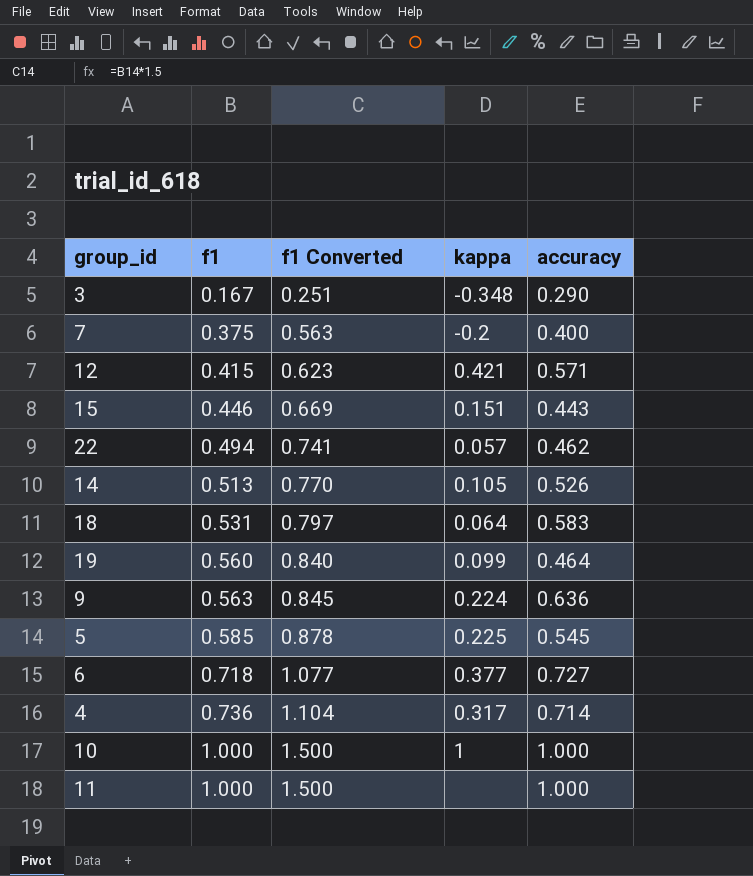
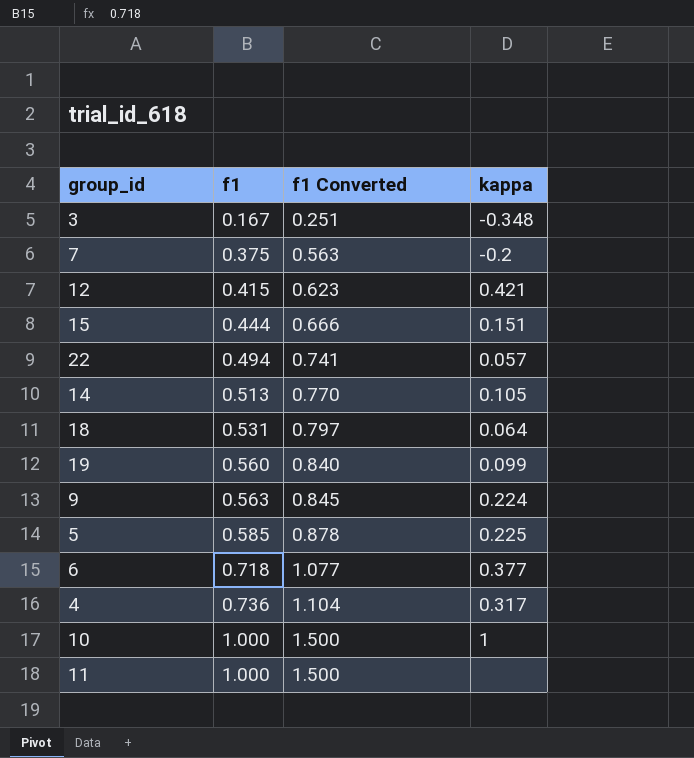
column accuracy | position: 5 -> none
15 | f1: 0.446 -> 0.444
15 | f1 Converted: 0.669 -> 0.666

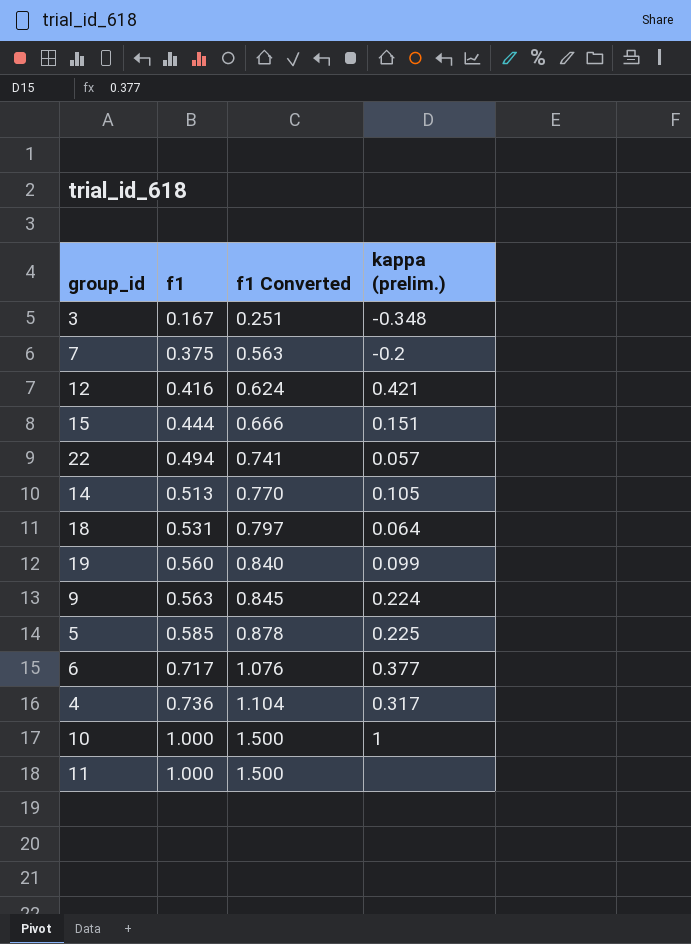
column name: kappa -> kappa (prelim.)
12 | f1: 0.415 -> 0.416
12 | f1 Converted: 0.623 -> 0.624
6 | f1: 0.718 -> 0.717
6 | f1 Converted: 1.077 -> 1.076

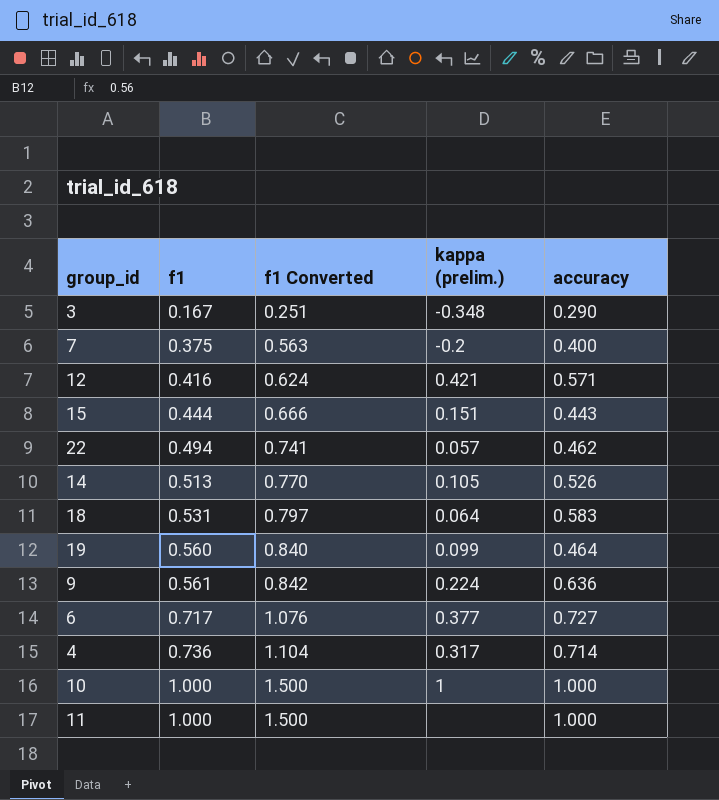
column accuracy | position: none -> 5
row 5: 0.585 | 0.878 | 0.225 -> none
9 | f1: 0.563 -> 0.561
9 | f1 Converted: 0.845 -> 0.842

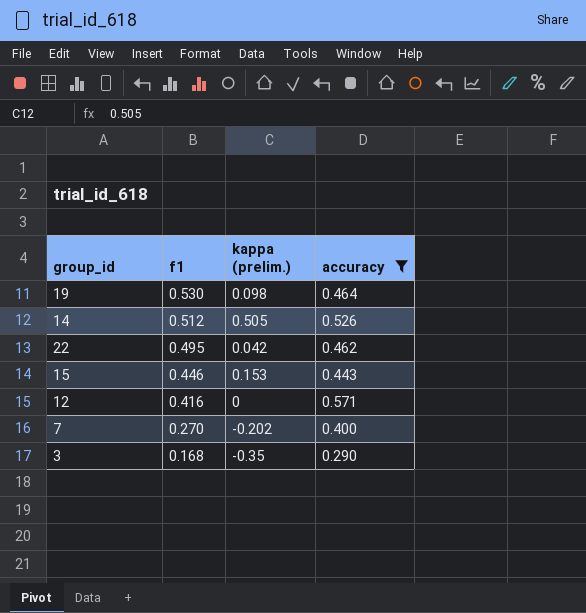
filter: none -> accuracy <= 0.571
row order: f1 ascending -> f1 descending
column f1 Converted | formula: [f1] * 1.5 -> none
19 | f1: 0.560 -> 0.530
19 | kappa (prelim.): 0.099 -> 0.098
14 | f1: 0.513 -> 0.512
14 | kappa (prelim.): 0.105 -> 0.505
22 | f1: 0.494 -> 0.495
22 | kappa (prelim.): 0.057 -> 0.042
15 | f1: 0.444 -> 0.446
15 | kappa (prelim.): 0.151 -> 0.153
12 | kappa (prelim.): 0.421 -> 0
7 | f1: 0.375 -> 0.270
7 | kappa (prelim.): -0.2 -> -0.202
3 | f1: 0.167 -> 0.168
3 | kappa (prelim.): -0.348 -> -0.35

